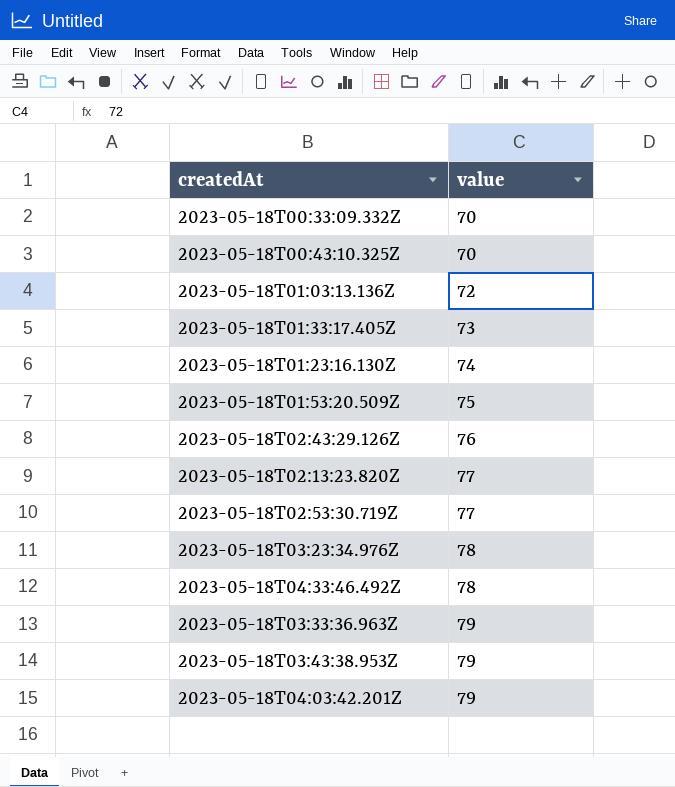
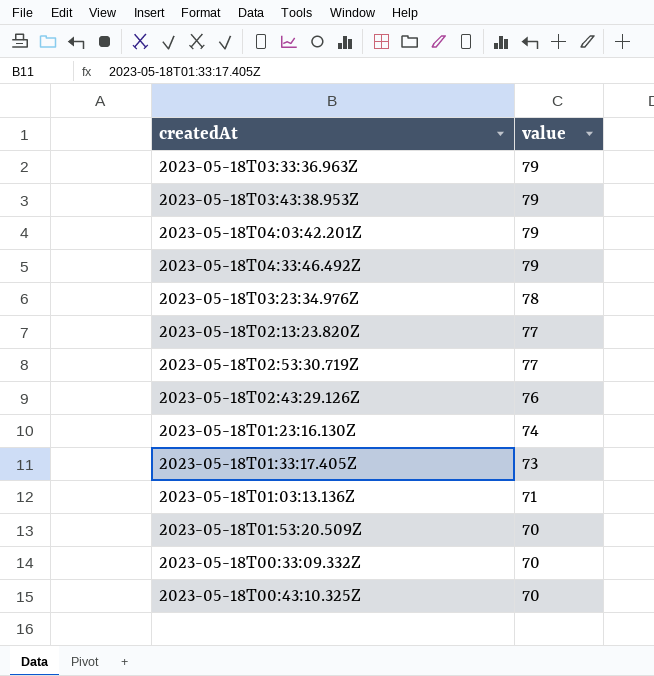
row order: value ascending -> value descending
2023-05-18T04:33:46.492Z | value: 78 -> 79
2023-05-18T01:03:13.136Z | value: 72 -> 71
2023-05-18T01:53:20.509Z | value: 75 -> 70

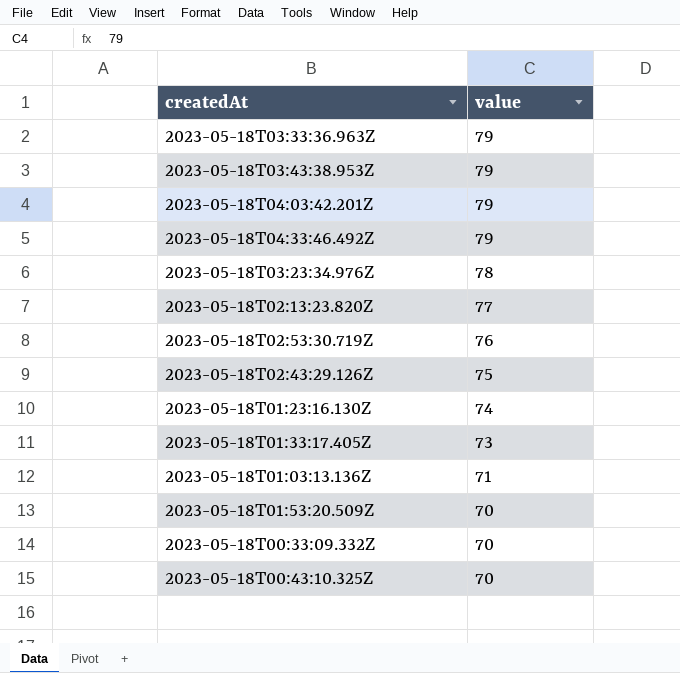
2023-05-18T02:53:30.719Z | value: 77 -> 76
2023-05-18T02:43:29.126Z | value: 76 -> 75

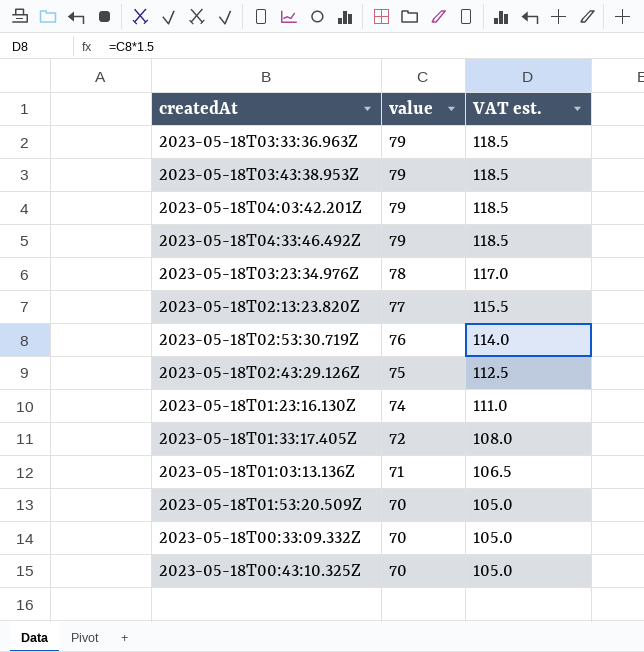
column VAT est. | formula: none -> [value] * 1.5
2023-05-18T01:33:17.405Z | value: 73 -> 72

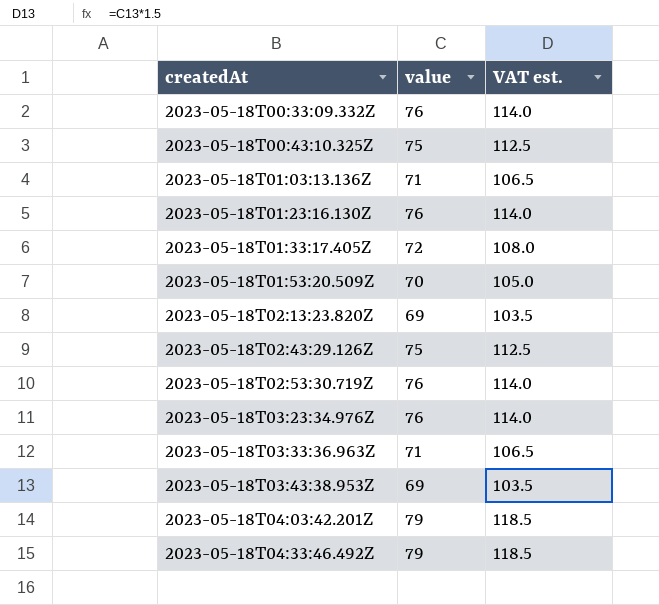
row order: value descending -> createdAt ascending
2023-05-18T00:33:09.332Z | value: 70 -> 76
2023-05-18T00:33:09.332Z | VAT est.: 105.0 -> 114.0
2023-05-18T00:43:10.325Z | value: 70 -> 75
2023-05-18T00:43:10.325Z | VAT est.: 105.0 -> 112.5
2023-05-18T01:23:16.130Z | value: 74 -> 76
2023-05-18T01:23:16.130Z | VAT est.: 111.0 -> 114.0
2023-05-18T02:13:23.820Z | value: 77 -> 69
2023-05-18T02:13:23.820Z | VAT est.: 115.5 -> 103.5
2023-05-18T03:23:34.976Z | value: 78 -> 76
2023-05-18T03:23:34.976Z | VAT est.: 117.0 -> 114.0
2023-05-18T03:33:36.963Z | value: 79 -> 71
2023-05-18T03:33:36.963Z | VAT est.: 118.5 -> 106.5
2023-05-18T03:43:38.953Z | value: 79 -> 69
2023-05-18T03:43:38.953Z | VAT est.: 118.5 -> 103.5

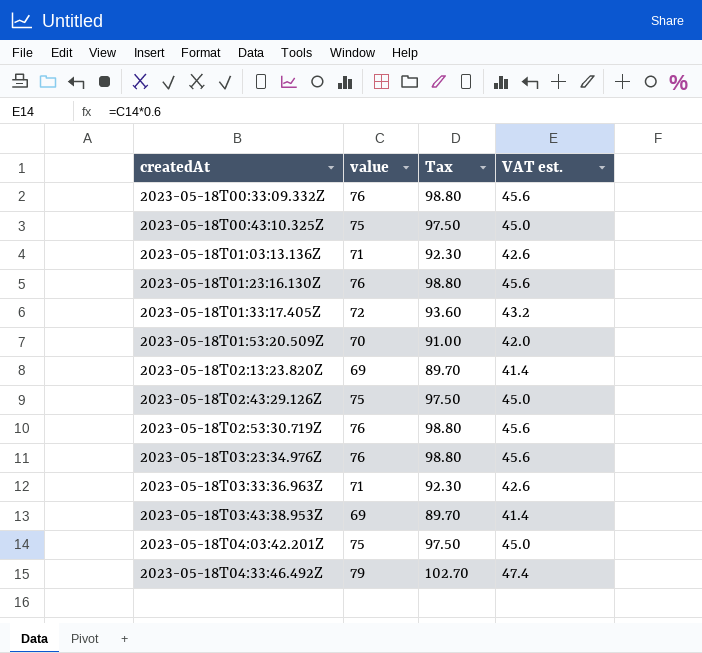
column Tax | formula: none -> [value] * 1.3
column VAT est. | formula: [value] * 1.5 -> [value] * 0.6
2023-05-18T04:03:42.201Z | value: 79 -> 75

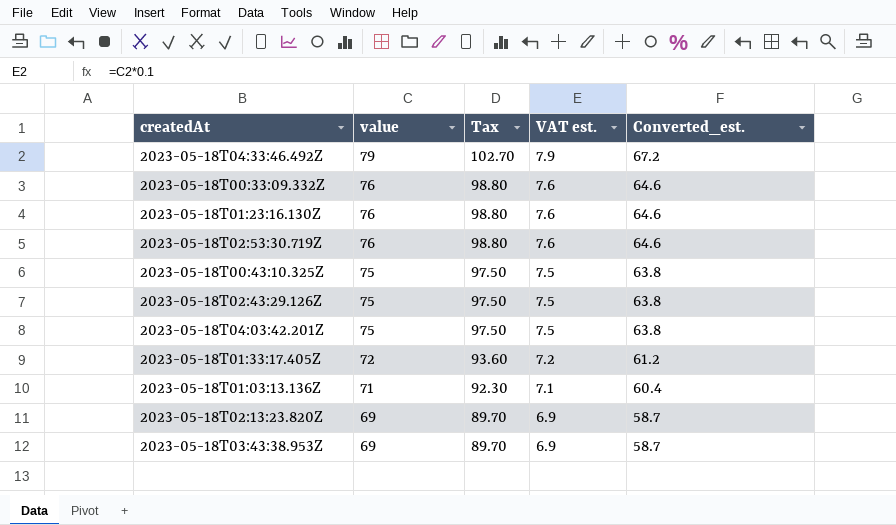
row order: createdAt ascending -> value descending
column VAT est. | formula: [value] * 0.6 -> [value] * 0.1
column Converted_est. | formula: none -> [value] * 0.85
row 2023-05-18T01:53:20.509Z: 70 | 91.00 | 42.0 -> none
row 2023-05-18T03:23:34.976Z: 76 | 98.80 | 45.6 -> none
row 2023-05-18T03:33:36.963Z: 71 | 92.30 | 42.6 -> none

